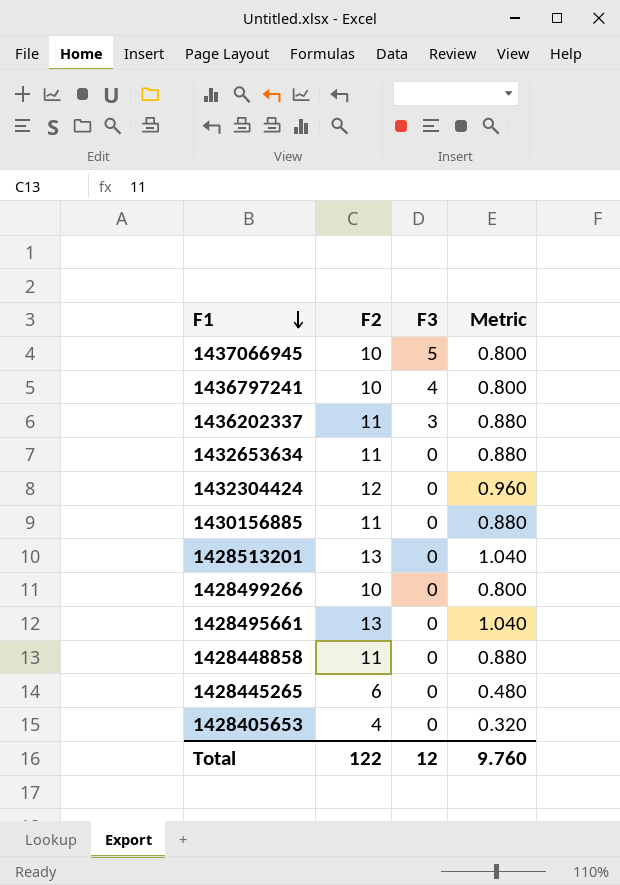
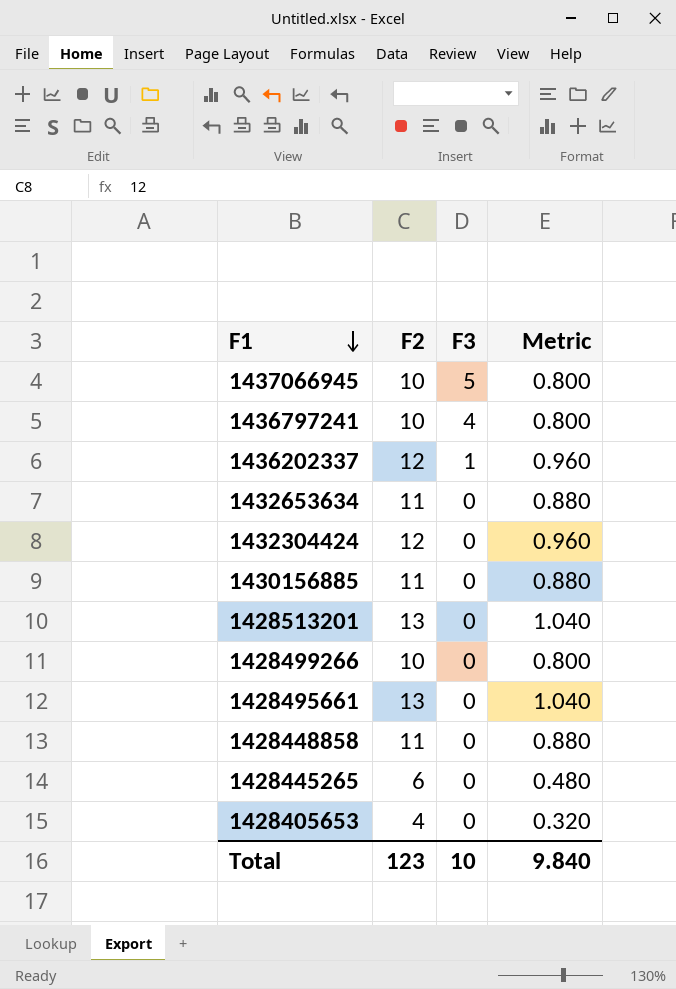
1436202337 | F2: 11 -> 12
1436202337 | F3: 3 -> 1
1436202337 | Metric: 0.880 -> 0.960
Total | F2: 122 -> 123
Total | F3: 12 -> 10
Total | Metric: 9.760 -> 9.840

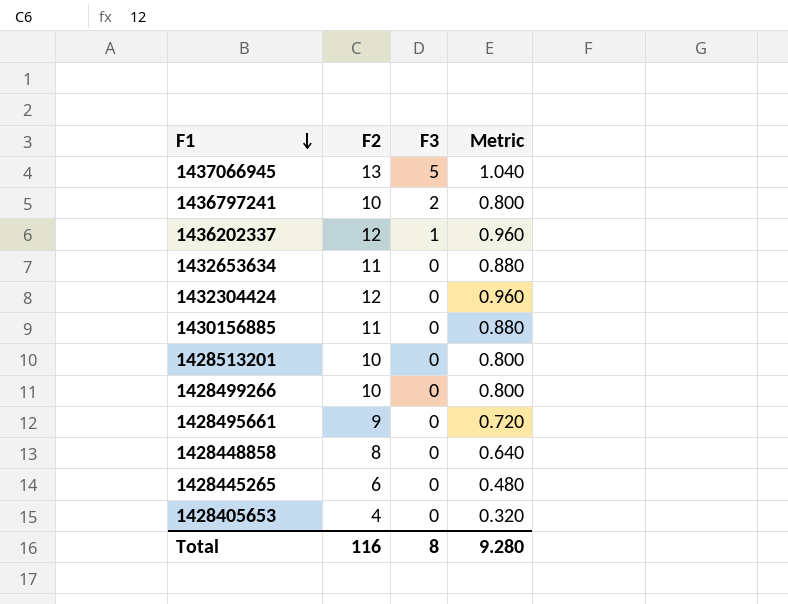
1437066945 | F2: 10 -> 13
1437066945 | Metric: 0.800 -> 1.040
1436797241 | F3: 4 -> 2
1428513201 | F2: 13 -> 10
1428513201 | Metric: 1.040 -> 0.800
1428495661 | F2: 13 -> 9
1428495661 | Metric: 1.040 -> 0.720
1428448858 | F2: 11 -> 8
1428448858 | Metric: 0.880 -> 0.640
Total | F2: 123 -> 116
Total | F3: 10 -> 8
Total | Metric: 9.840 -> 9.280

